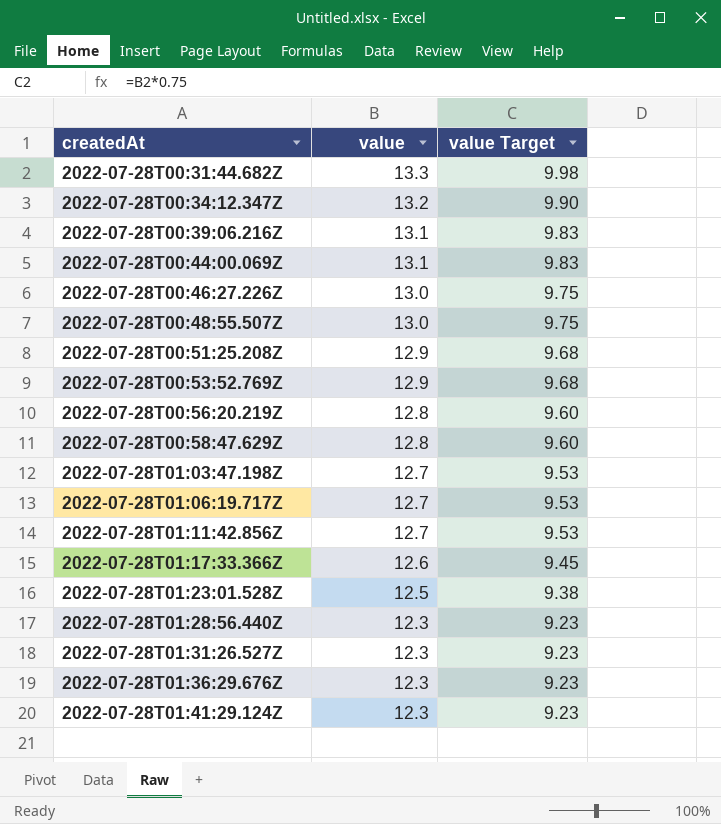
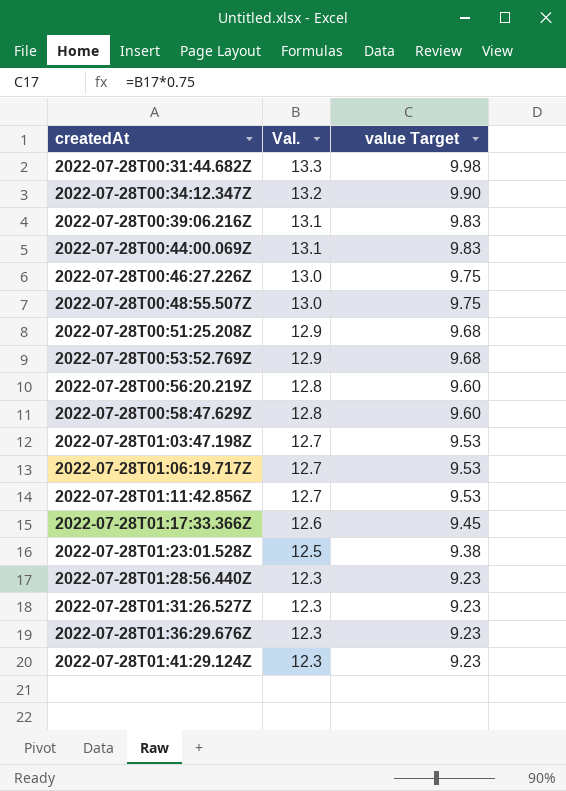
column name: value -> Val.

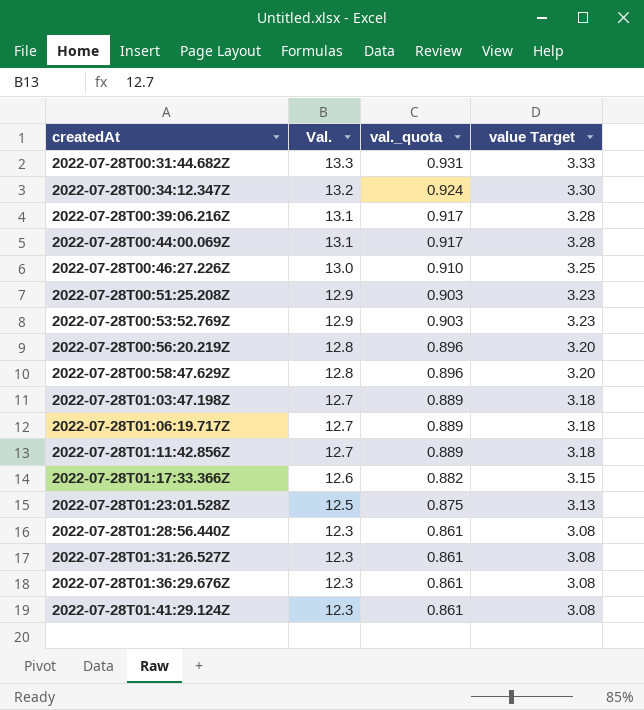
column val._quota | formula: none -> [Val.] * 0.07
column value Target | formula: [Val.] * 0.75 -> [Val.] * 0.25
row 2022-07-28T00:48:55.507Z: 13.0 | 9.75 -> none

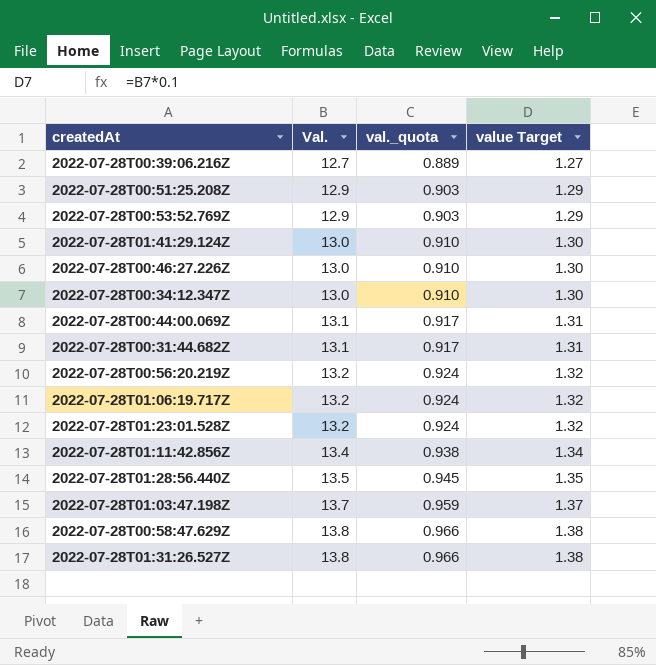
row order: createdAt ascending -> Val. ascending
column value Target | formula: [Val.] * 0.25 -> [Val.] * 0.1
row 2022-07-28T01:17:33.366Z: 12.6 | 0.882 | 3.15 -> none
row 2022-07-28T01:36:29.676Z: 12.3 | 0.861 | 3.08 -> none
2022-07-28T00:39:06.216Z | Val.: 13.1 -> 12.7
2022-07-28T00:39:06.216Z | val._quota: 0.917 -> 0.889
2022-07-28T01:41:29.124Z | Val.: 12.3 -> 13.0
2022-07-28T01:41:29.124Z | val._quota: 0.861 -> 0.910
2022-07-28T00:34:12.347Z | Val.: 13.2 -> 13.0
2022-07-28T00:34:12.347Z | val._quota: 0.924 -> 0.910
2022-07-28T00:31:44.682Z | Val.: 13.3 -> 13.1
2022-07-28T00:31:44.682Z | val._quota: 0.931 -> 0.917
2022-07-28T00:56:20.219Z | Val.: 12.8 -> 13.2
2022-07-28T00:56:20.219Z | val._quota: 0.896 -> 0.924
2022-07-28T01:06:19.717Z | Val.: 12.7 -> 13.2
2022-07-28T01:06:19.717Z | val._quota: 0.889 -> 0.924
2022-07-28T01:23:01.528Z | Val.: 12.5 -> 13.2
2022-07-28T01:23:01.528Z | val._quota: 0.875 -> 0.924
2022-07-28T01:11:42.856Z | Val.: 12.7 -> 13.4
2022-07-28T01:11:42.856Z | val._quota: 0.889 -> 0.938
2022-07-28T01:28:56.440Z | Val.: 12.3 -> 13.5
2022-07-28T01:28:56.440Z | val._quota: 0.861 -> 0.945
2022-07-28T01:03:47.198Z | Val.: 12.7 -> 13.7
2022-07-28T01:03:47.198Z | val._quota: 0.889 -> 0.959
2022-07-28T00:58:47.629Z | Val.: 12.8 -> 13.8
2022-07-28T00:58:47.629Z | val._quota: 0.896 -> 0.966
2022-07-28T01:31:26.527Z | Val.: 12.3 -> 13.8
2022-07-28T01:31:26.527Z | val._quota: 0.861 -> 0.966

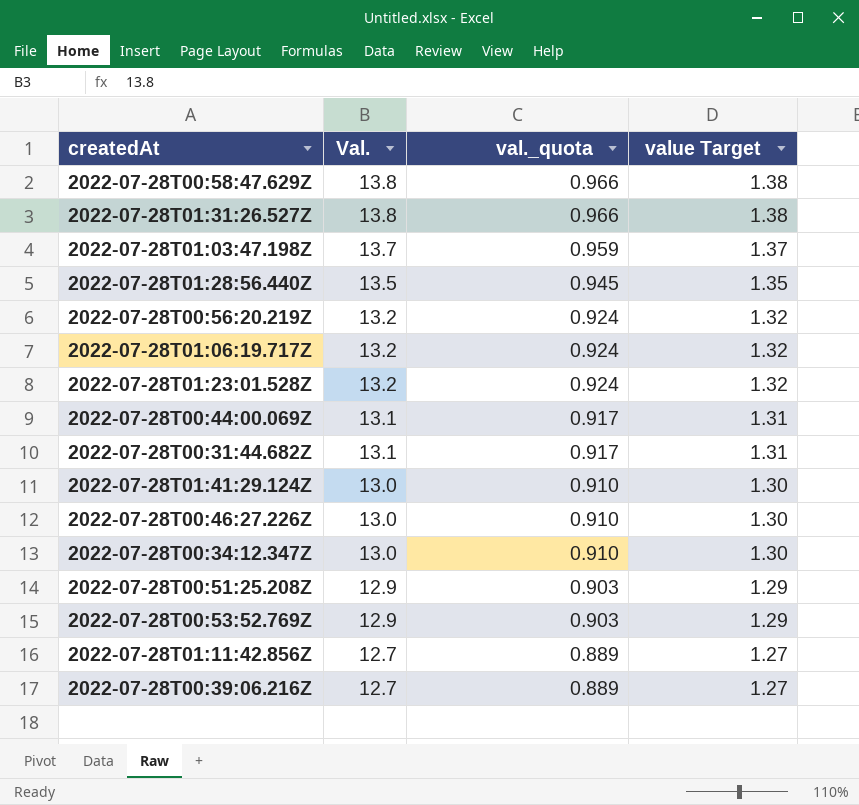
row order: Val. ascending -> Val. descending
2022-07-28T01:11:42.856Z | Val.: 13.4 -> 12.7
2022-07-28T01:11:42.856Z | val._quota: 0.938 -> 0.889
2022-07-28T01:11:42.856Z | value Target: 1.34 -> 1.27

